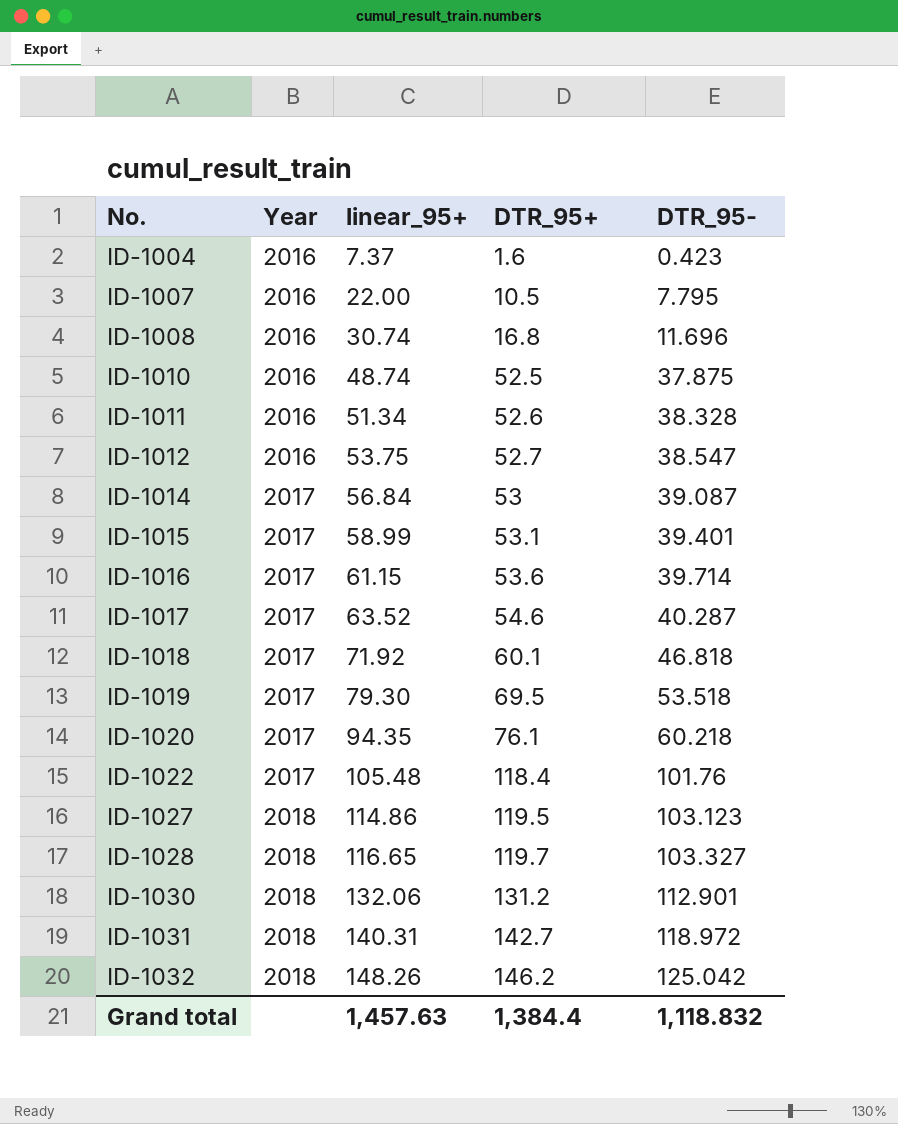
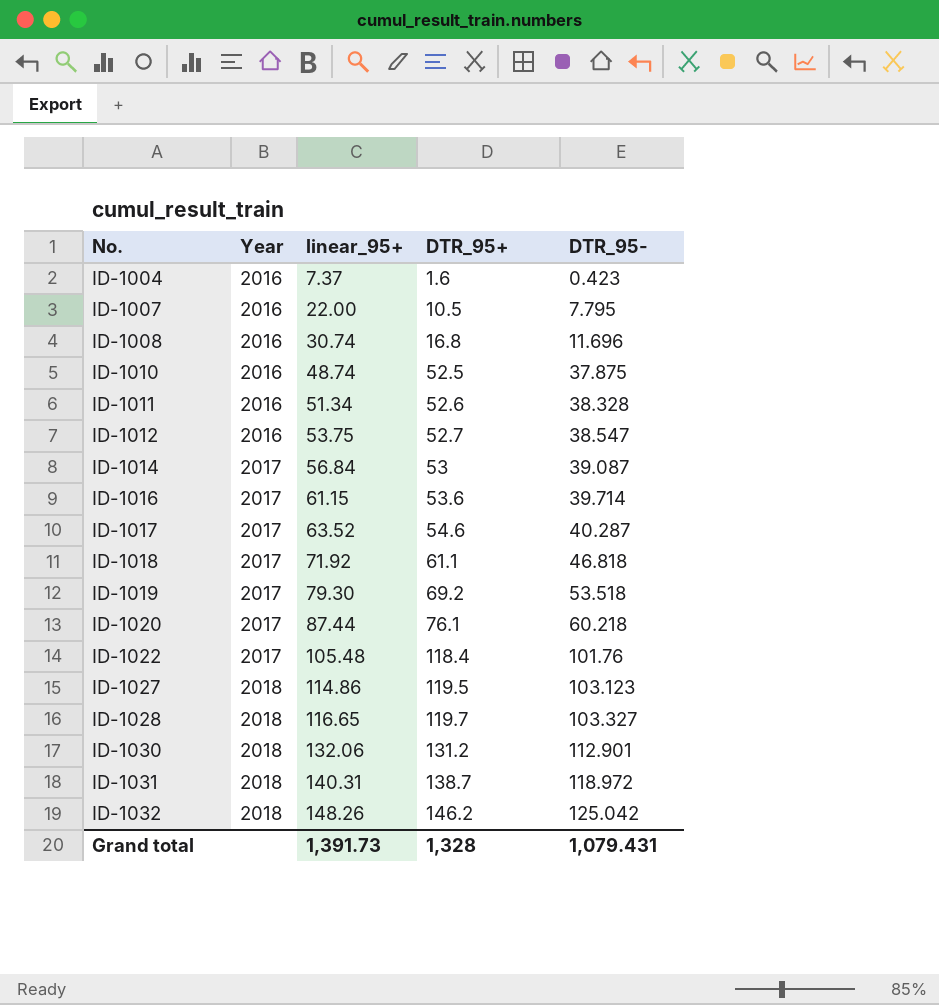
row ID-1015: 2017 | 58.99 | 53.1 | 39.401 -> none
ID-1018 | DTR_95+: 60.1 -> 61.1
ID-1019 | DTR_95+: 69.5 -> 69.2
ID-1020 | linear_95+: 94.35 -> 87.44
ID-1031 | DTR_95+: 142.7 -> 138.7
Grand total | linear_95+: 1,457.63 -> 1,391.73
Grand total | DTR_95+: 1,384.4 -> 1,328
Grand total | DTR_95-: 1,118.832 -> 1,079.431

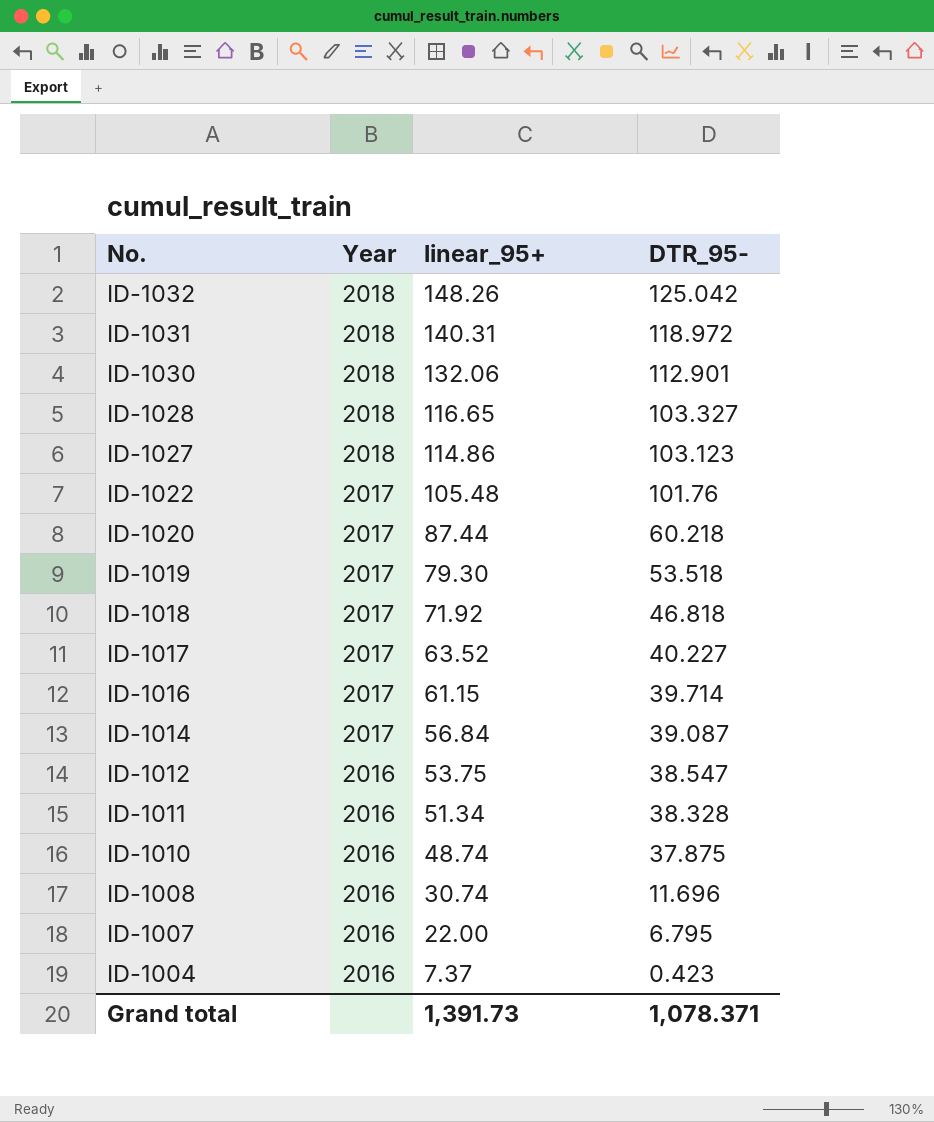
row order: No. ascending -> No. descending
column DTR_95+ | position: 4 -> none
ID-1017 | DTR_95-: 40.287 -> 40.227
ID-1007 | DTR_95-: 7.795 -> 6.795
Grand total | DTR_95-: 1,079.431 -> 1,078.371

